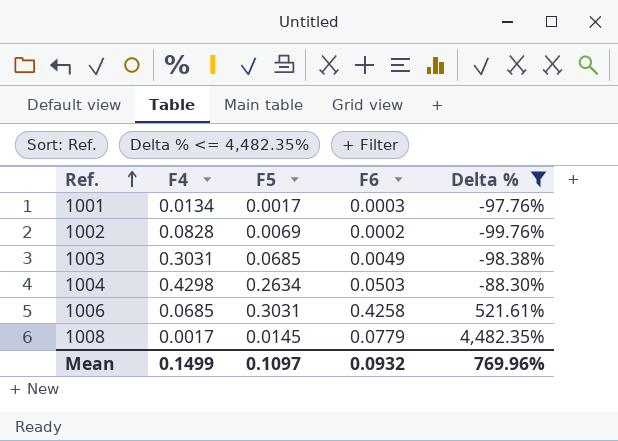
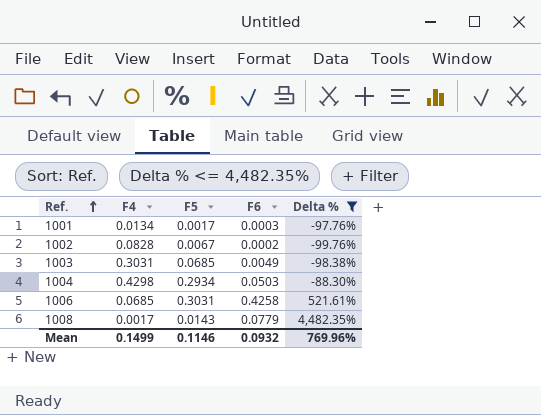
1002 | F5: 0.0069 -> 0.0067
1004 | F5: 0.2634 -> 0.2934
1008 | F5: 0.0145 -> 0.0143
Mean | F5: 0.1097 -> 0.1146

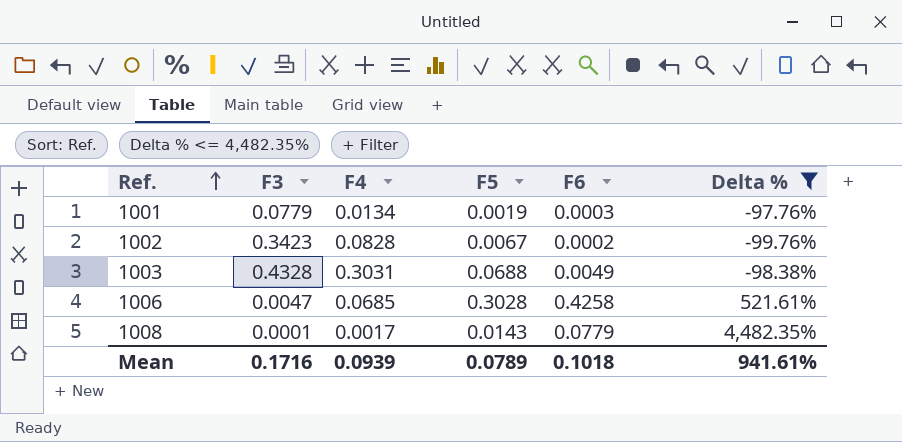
column F3 | position: none -> 2
row 1004: 0.4298 | 0.2934 | 0.0503 | -88.30% -> none
1001 | F5: 0.0017 -> 0.0019
1003 | F5: 0.0685 -> 0.0688
1006 | F5: 0.3031 -> 0.3028
Mean | F4: 0.1499 -> 0.0939
Mean | F5: 0.1146 -> 0.0789
Mean | F6: 0.0932 -> 0.1018
Mean | Delta %: 769.96% -> 941.61%

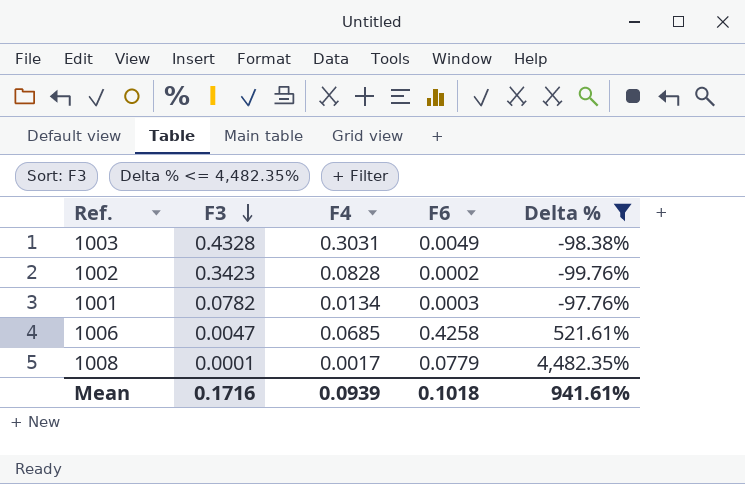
row order: Ref. ascending -> F3 descending
column F5 | position: 4 -> none
1001 | F3: 0.0779 -> 0.0782

